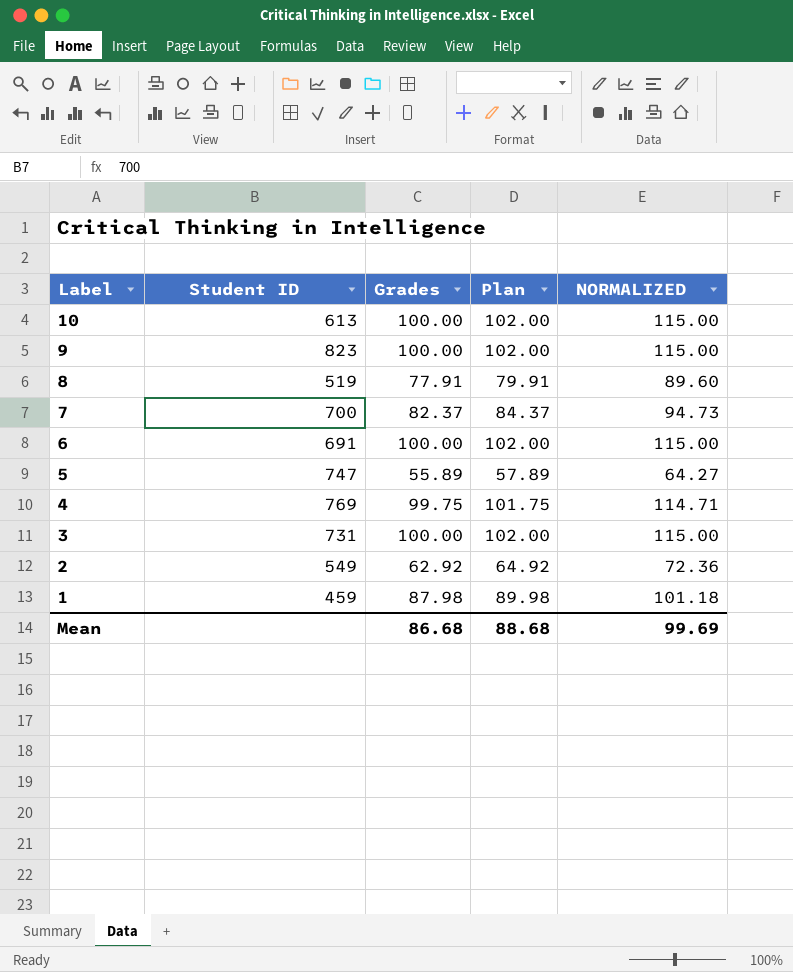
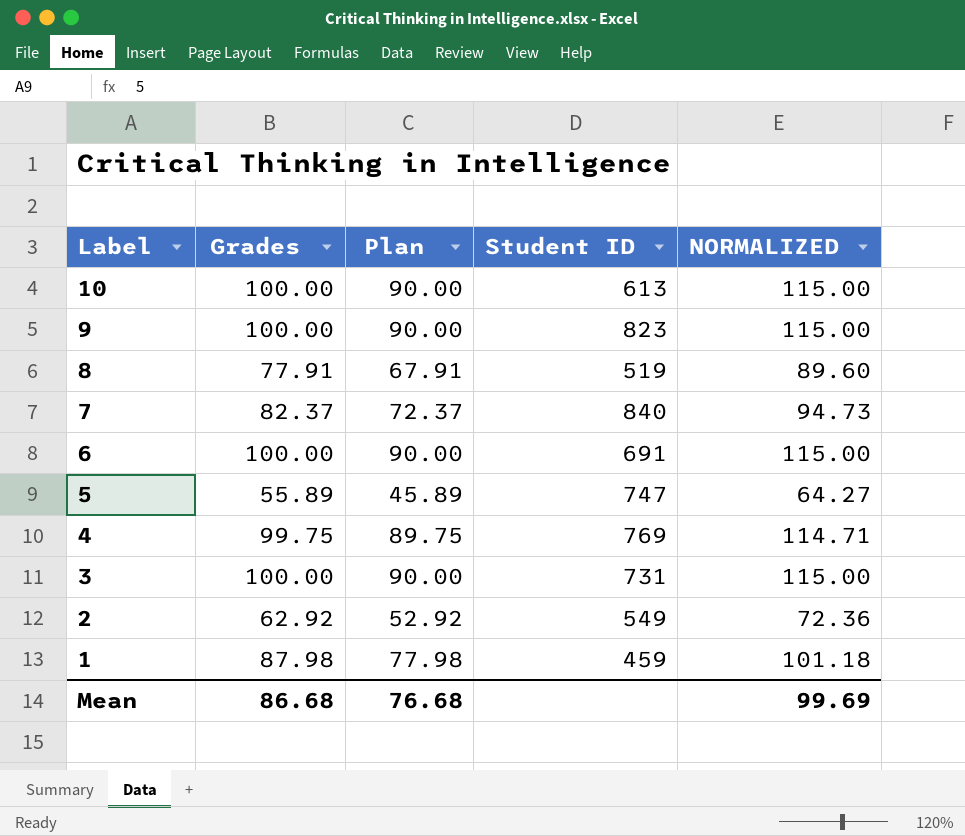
column Plan | formula: [Grades] + 2 -> [Grades] - 10
column Student ID | position: 2 -> 4
7 | Student ID: 700 -> 840
Mean | Plan: 88.68 -> 76.68

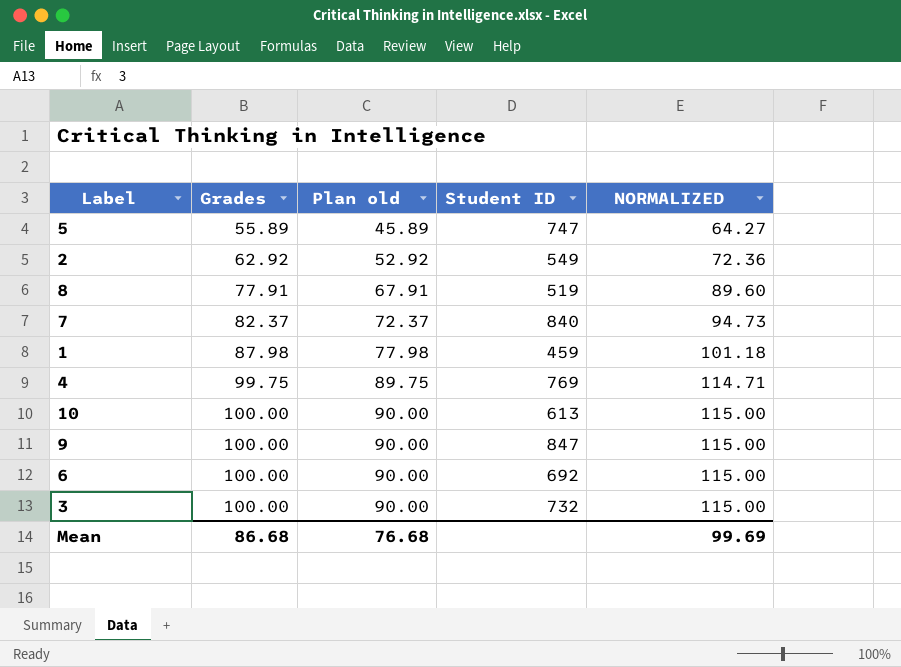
row order: Label descending -> Grades ascending
column name: Plan -> Plan old
9 | Student ID: 823 -> 847
6 | Student ID: 691 -> 692
3 | Student ID: 731 -> 732

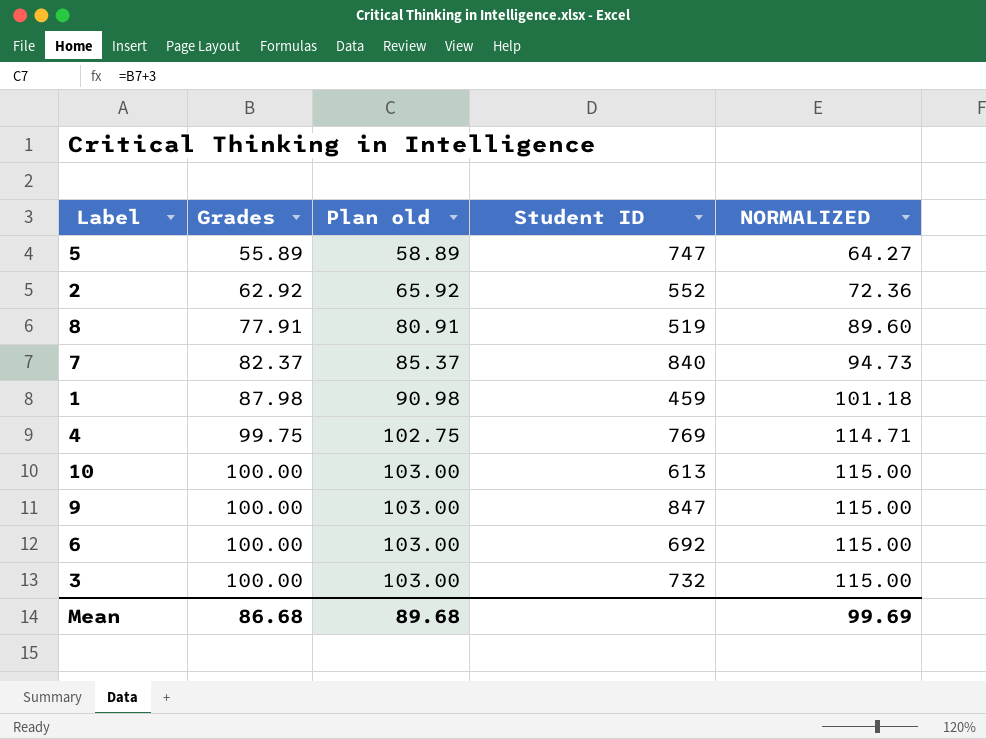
column Plan old | formula: [Grades] - 10 -> [Grades] + 3
2 | Student ID: 549 -> 552
Mean | Plan old: 76.68 -> 89.68

